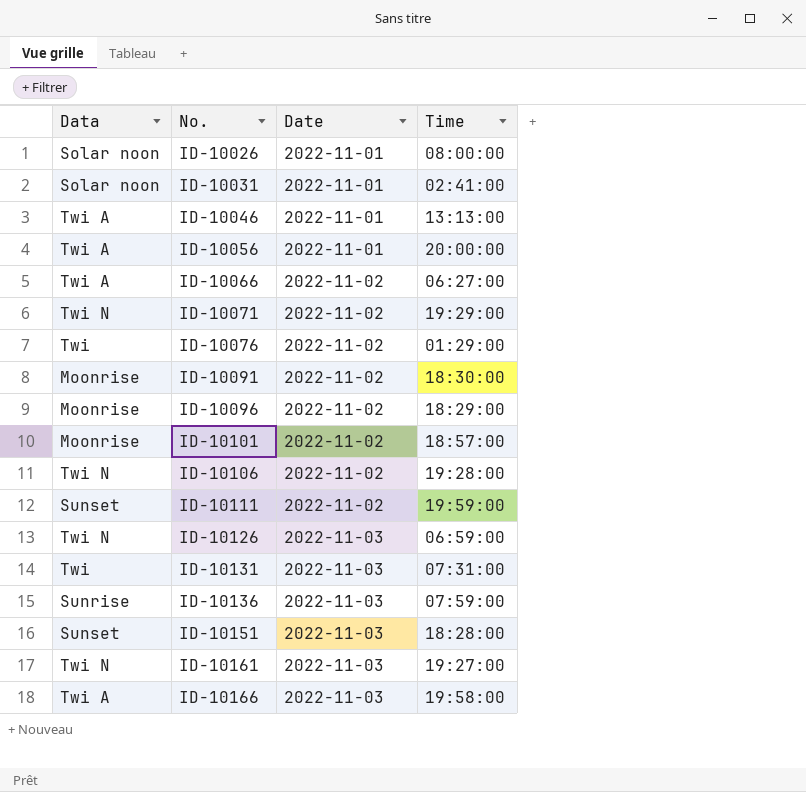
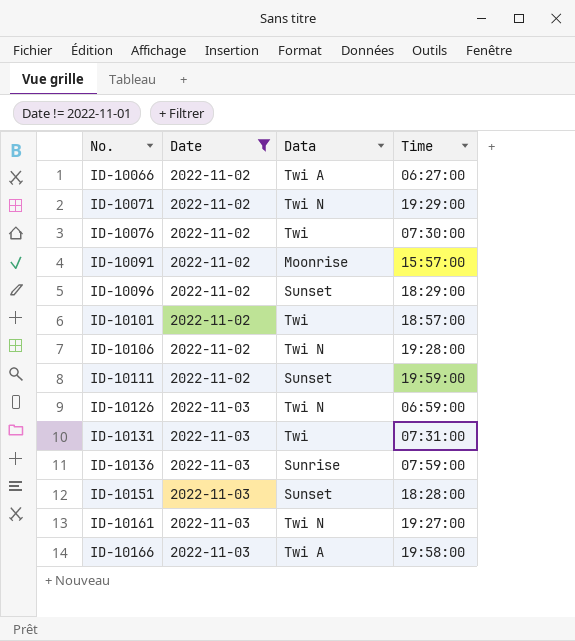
filter: none -> Date != 2022-11-01
column Data | position: 1 -> 3
ID-10076 | Time: 01:29:00 -> 07:30:00
ID-10091 | Time: 18:30:00 -> 15:57:00
ID-10096 | Data: Moonrise -> Sunset
ID-10101 | Data: Moonrise -> Twi

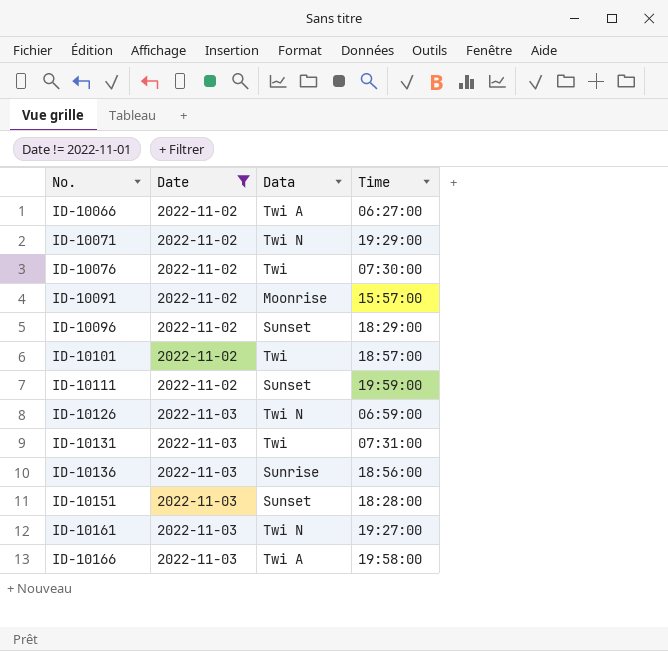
row ID-10106: 2022-11-02 | Twi N | 19:28:00 -> none
ID-10136 | Time: 07:59:00 -> 18:56:00

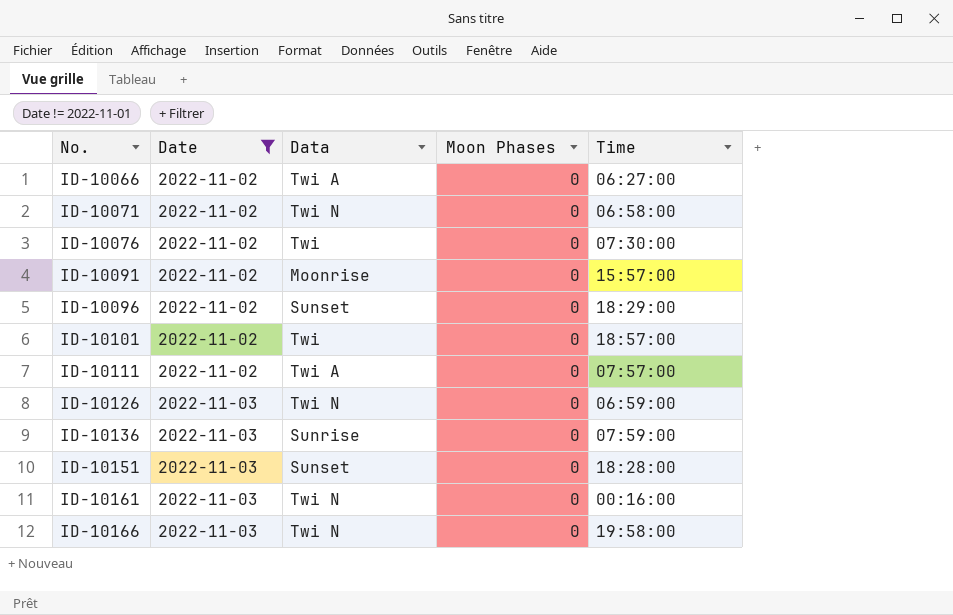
column Moon Phases | position: none -> 4
row ID-10131: 2022-11-03 | Twi | 07:31:00 -> none
ID-10071 | Time: 19:29:00 -> 06:58:00
ID-10111 | Data: Sunset -> Twi A
ID-10111 | Time: 19:59:00 -> 07:57:00
ID-10136 | Time: 18:56:00 -> 07:59:00
ID-10161 | Time: 19:27:00 -> 00:16:00
ID-10166 | Data: Twi A -> Twi N

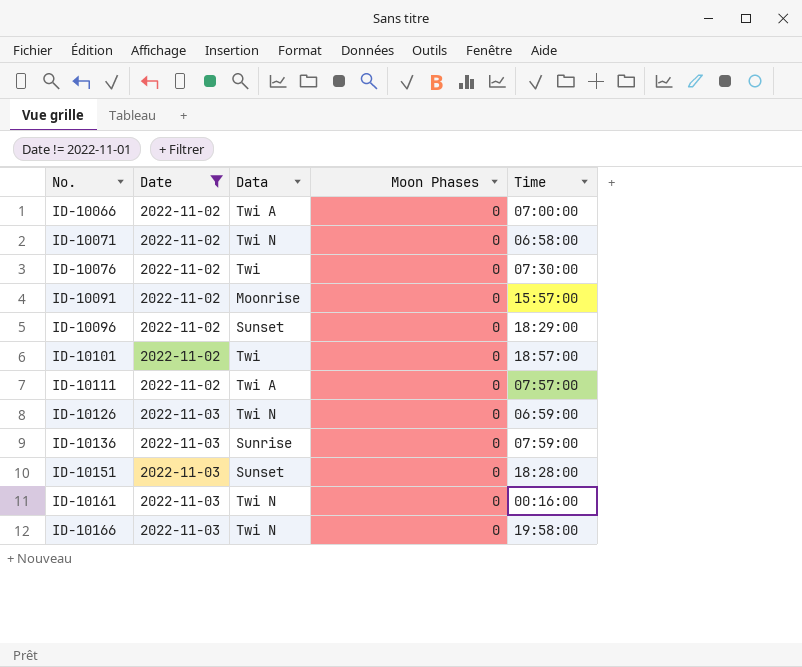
ID-10066 | Time: 06:27:00 -> 07:00:00

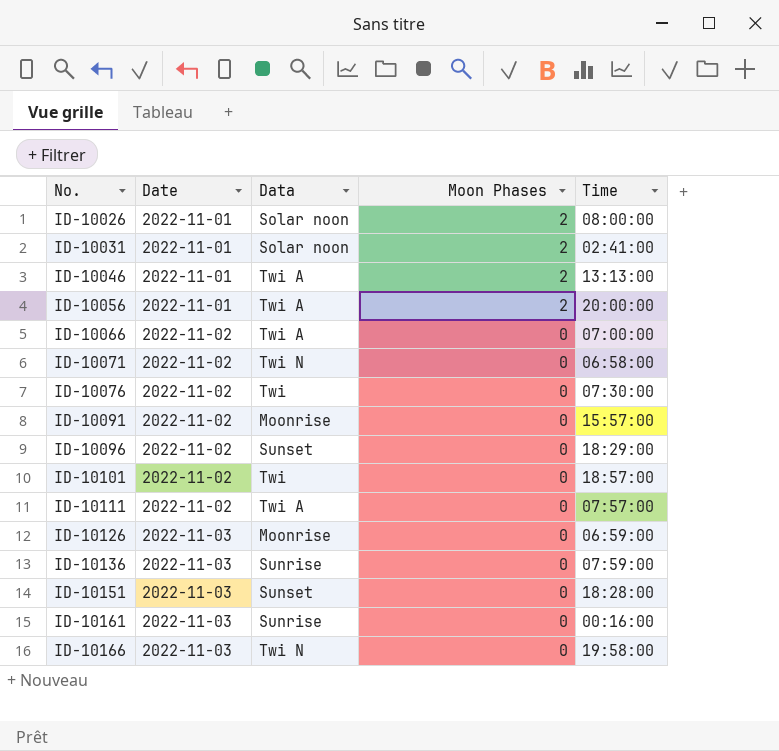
filter: Date != 2022-11-01 -> none
ID-10126 | Data: Twi N -> Moonrise
ID-10161 | Data: Twi N -> Sunrise

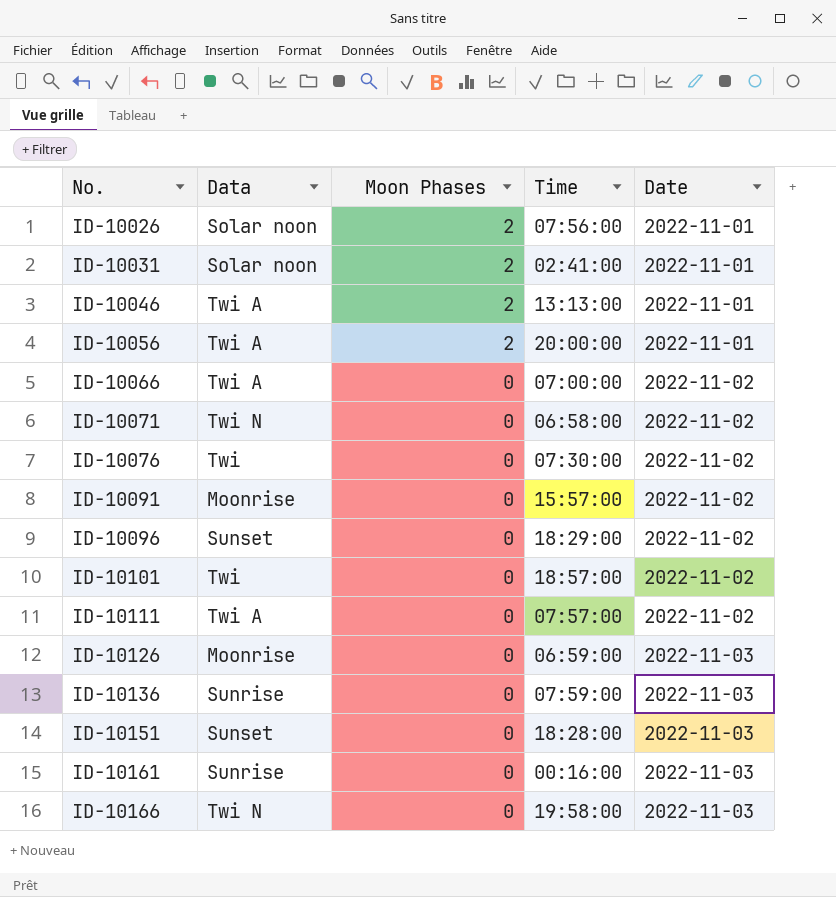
column Date | position: 2 -> 5
ID-10026 | Time: 08:00:00 -> 07:56:00

